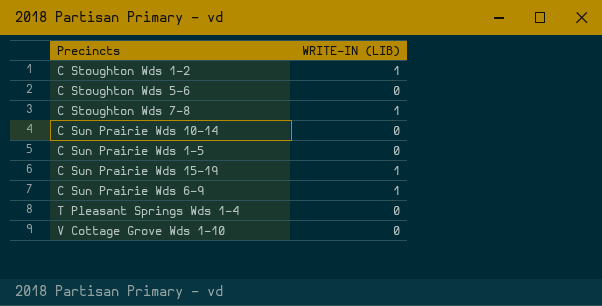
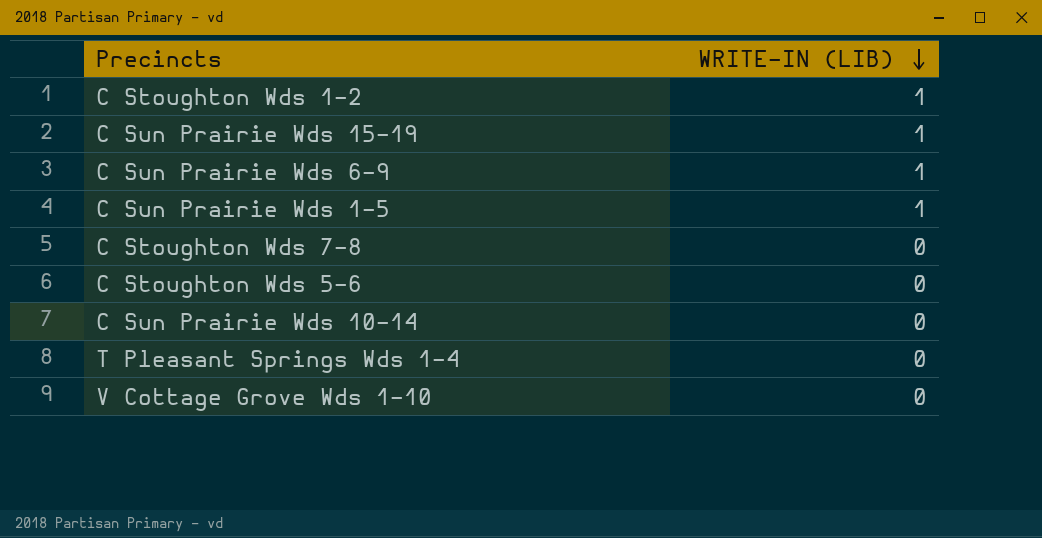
row order: none -> WRITE-IN (LIB) descending
C Sun Prairie Wds 1-5 | WRITE-IN (LIB): 0 -> 1
C Stoughton Wds 7-8 | WRITE-IN (LIB): 1 -> 0

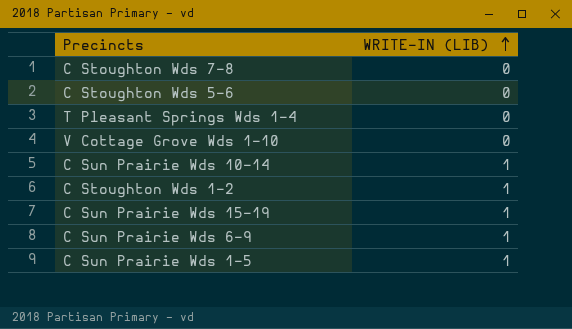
row order: WRITE-IN (LIB) descending -> WRITE-IN (LIB) ascending
C Sun Prairie Wds 10-14 | WRITE-IN (LIB): 0 -> 1

